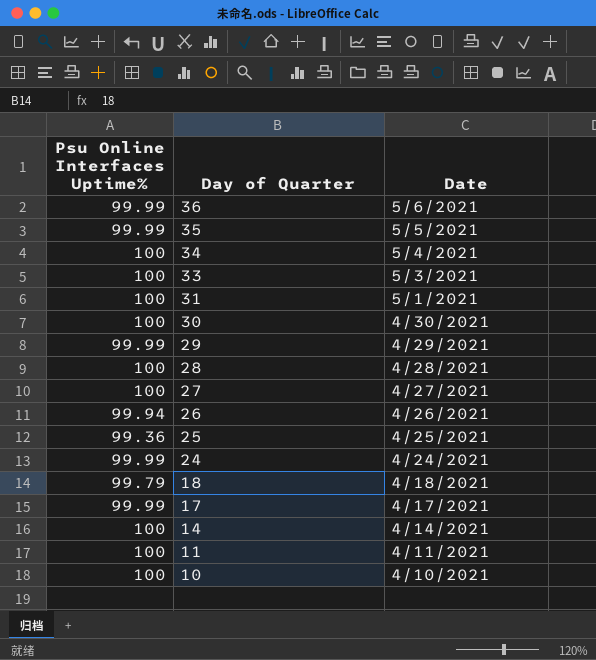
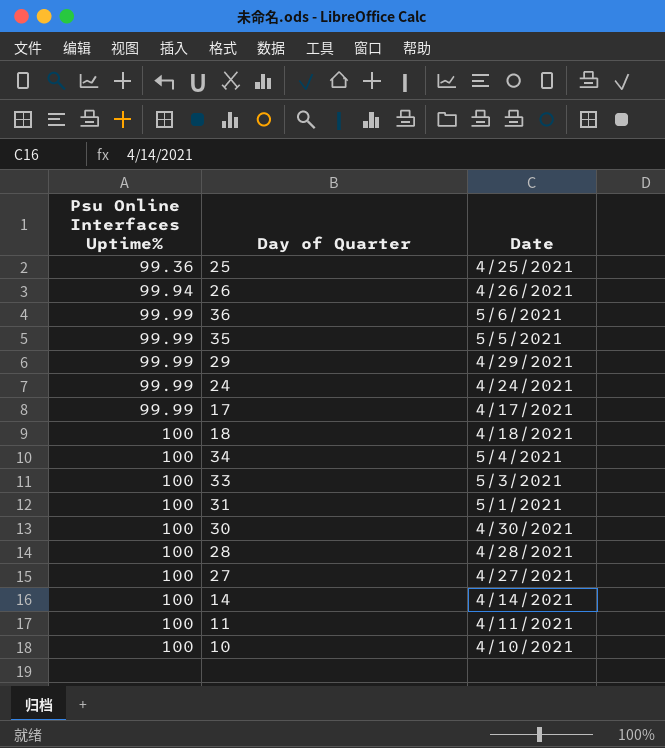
row order: Day of Quarter descending -> Psu Online Interfaces Uptime% ascending
18 | Psu Online Interfaces Uptime%: 99.79 -> 100

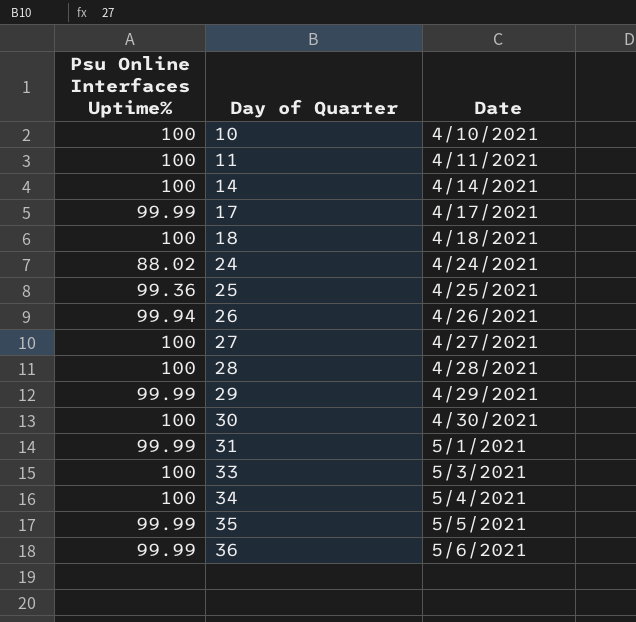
row order: Psu Online Interfaces Uptime% ascending -> Day of Quarter ascending
24 | Psu Online Interfaces Uptime%: 99.99 -> 88.02
31 | Psu Online Interfaces Uptime%: 100 -> 99.99

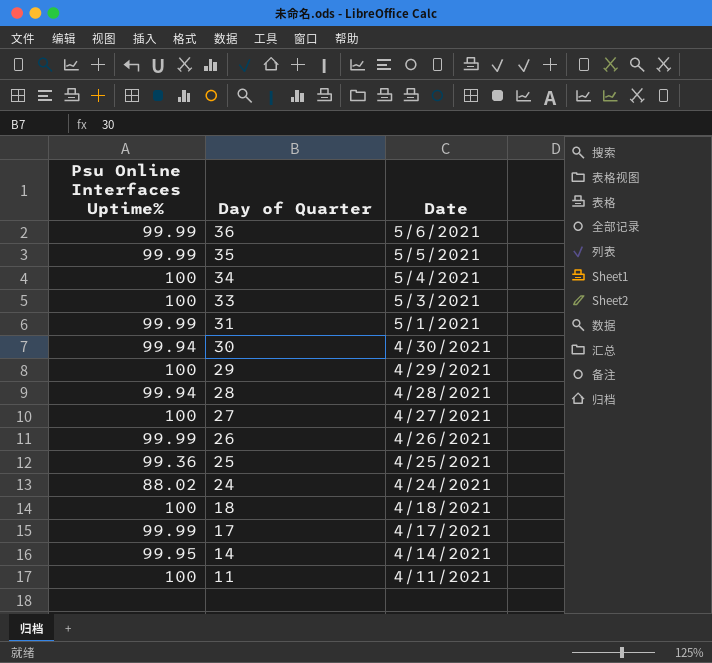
row order: Day of Quarter ascending -> Day of Quarter descending
row 10: 100 | 4/10/2021 -> none
30 | Psu Online Interfaces Uptime%: 100 -> 99.94
29 | Psu Online Interfaces Uptime%: 99.99 -> 100
28 | Psu Online Interfaces Uptime%: 100 -> 99.94
26 | Psu Online Interfaces Uptime%: 99.94 -> 99.99
14 | Psu Online Interfaces Uptime%: 100 -> 99.95

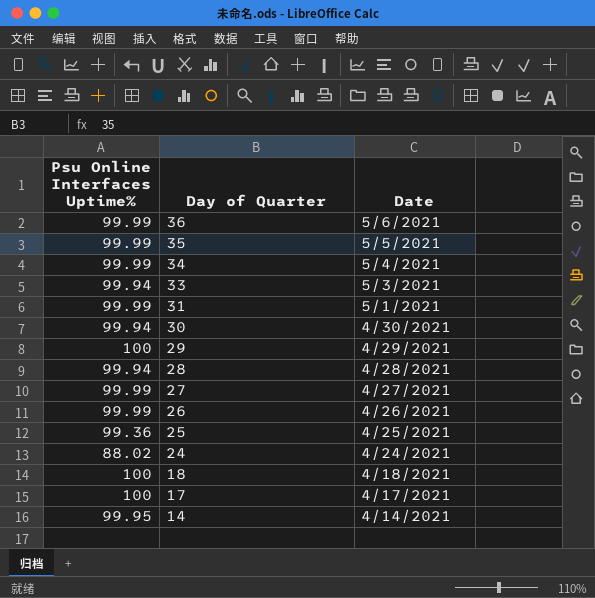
row 11: 100 | 4/11/2021 -> none
34 | Psu Online Interfaces Uptime%: 100 -> 99.99
33 | Psu Online Interfaces Uptime%: 100 -> 99.94
27 | Psu Online Interfaces Uptime%: 100 -> 99.99
17 | Psu Online Interfaces Uptime%: 99.99 -> 100

